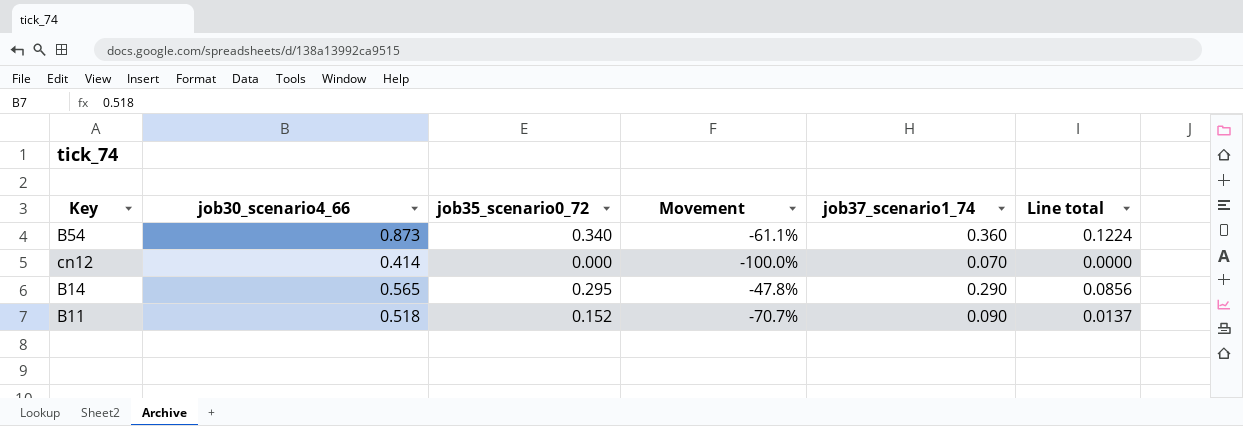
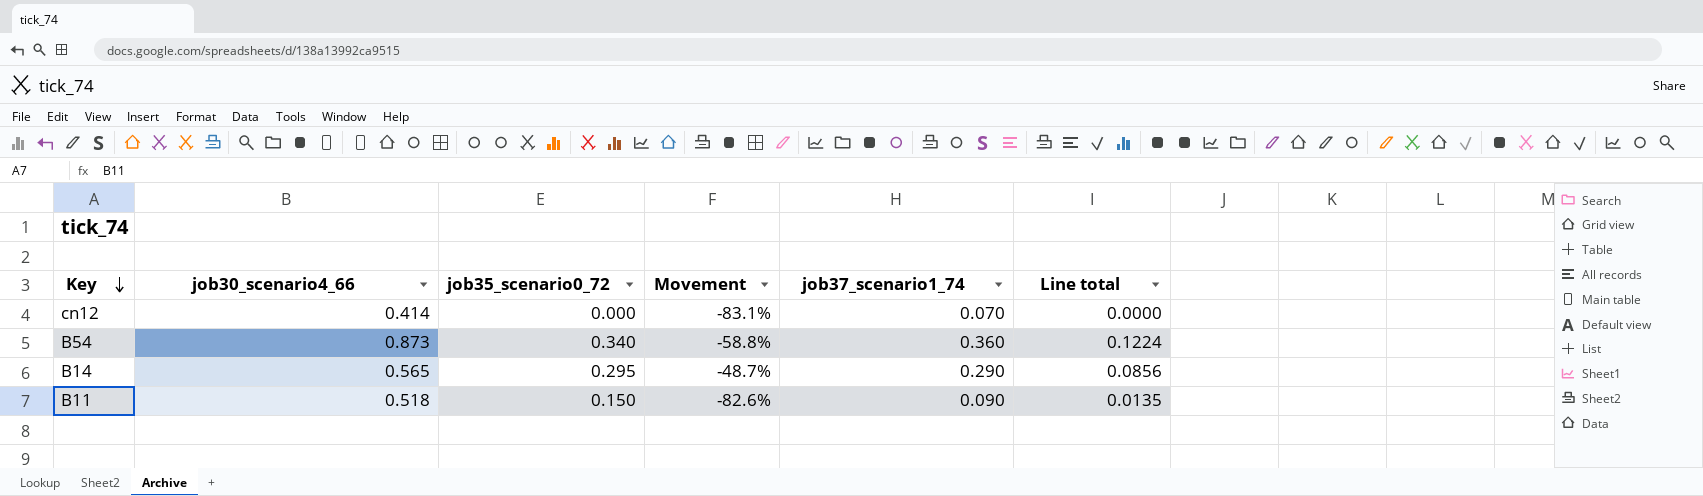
row order: none -> Key descending
column Movement | formula: ([job35_scenario0_72] - [job30_scenario4_66]) / [job30_scenario4_66] -> ([job37_scenario1_74] - [job30_scenario4_66]) / [job30_scenario4_66]
B11 | job35_scenario0_72: 0.152 -> 0.150
B11 | Line total: 0.0137 -> 0.0135

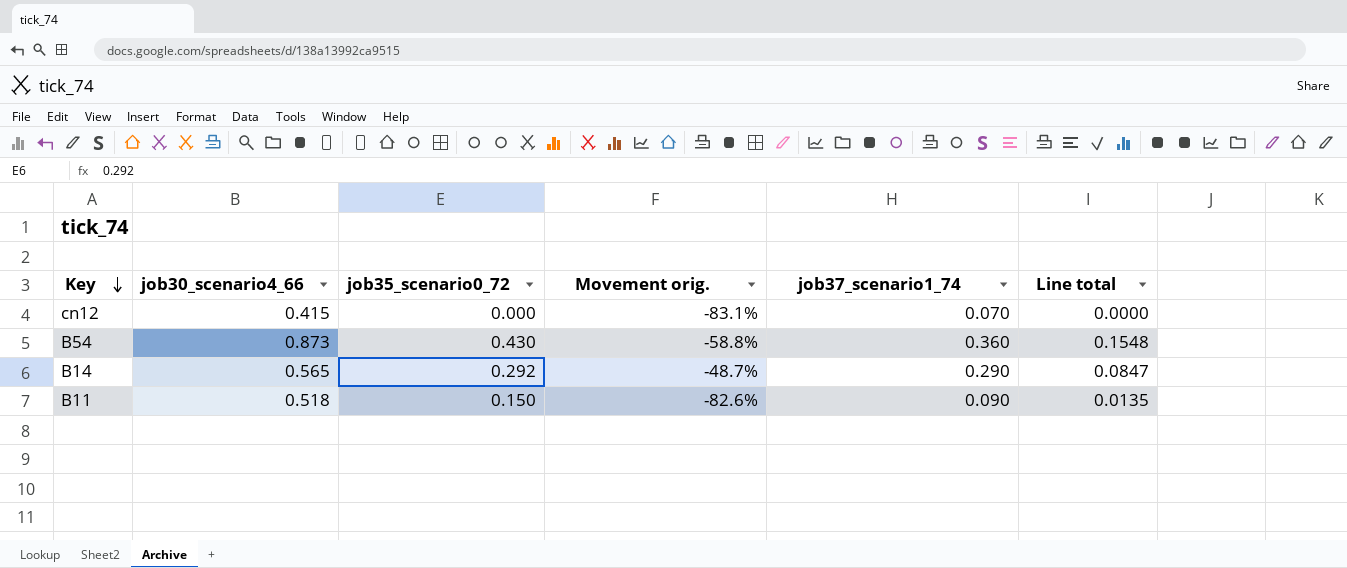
column name: Movement -> Movement orig.
cn12 | job30_scenario4_66: 0.414 -> 0.415
B54 | job35_scenario0_72: 0.340 -> 0.430
B54 | Line total: 0.1224 -> 0.1548
B14 | job35_scenario0_72: 0.295 -> 0.292
B14 | Line total: 0.0856 -> 0.0847

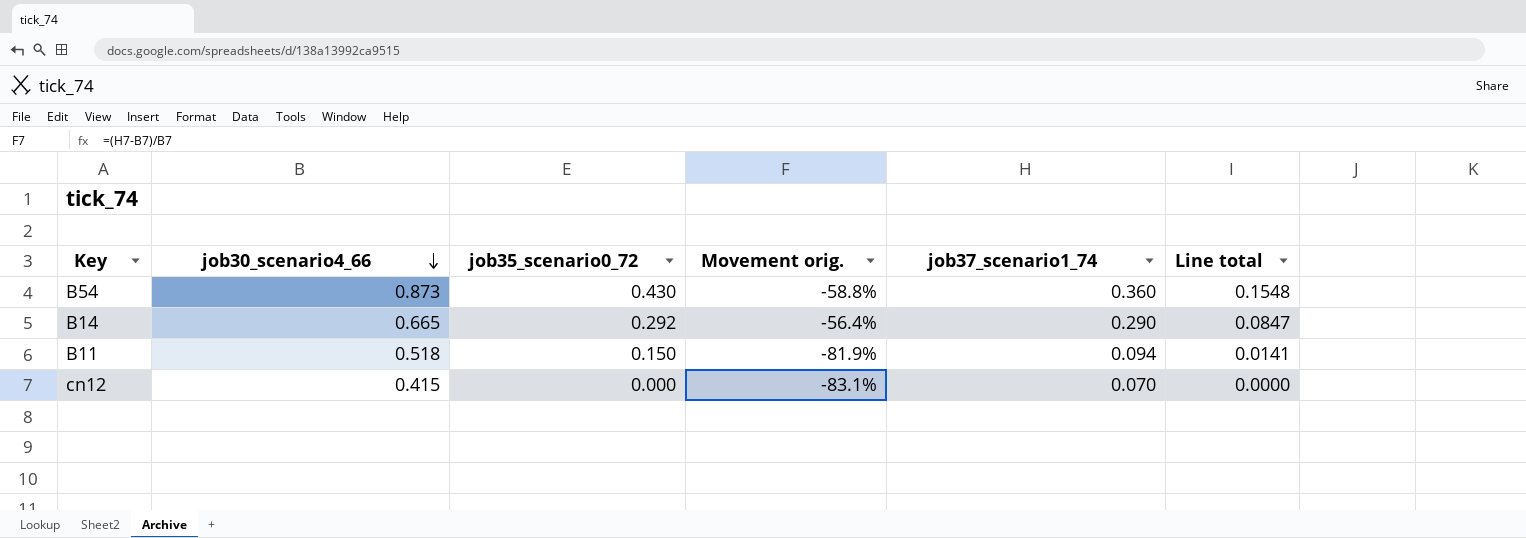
row order: Key descending -> job30_scenario4_66 descending
B14 | job30_scenario4_66: 0.565 -> 0.665
B14 | Movement orig.: -48.7% -> -56.4%
B11 | Movement orig.: -82.6% -> -81.9%
B11 | job37_scenario1_74: 0.090 -> 0.094
B11 | Line total: 0.0135 -> 0.0141

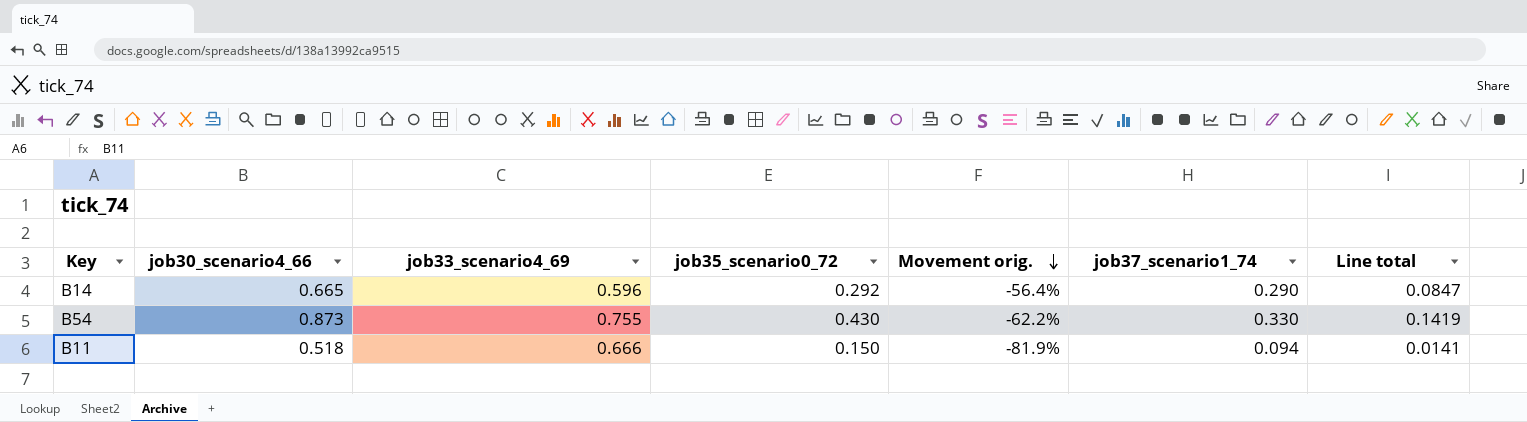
row order: job30_scenario4_66 descending -> Movement orig. descending
column job33_scenario4_69 | position: none -> 3
row cn12: 0.415 | 0.000 | -83.1% | 0.070 | 0.0000 -> none
B54 | Movement orig.: -58.8% -> -62.2%
B54 | job37_scenario1_74: 0.360 -> 0.330
B54 | Line total: 0.1548 -> 0.1419

